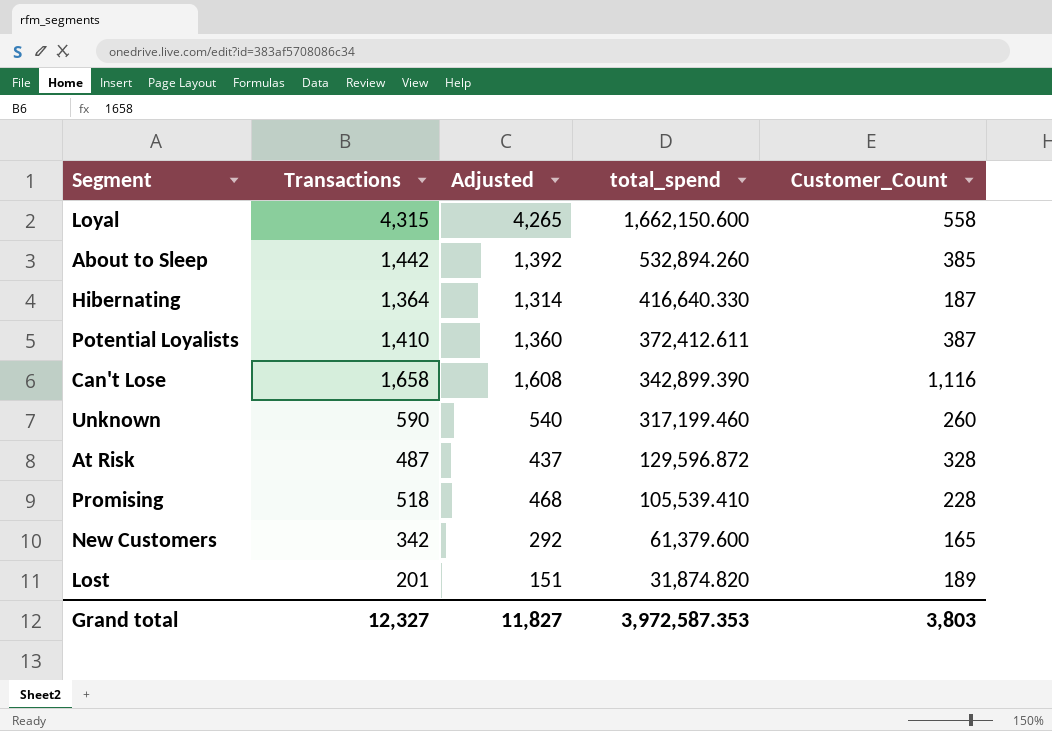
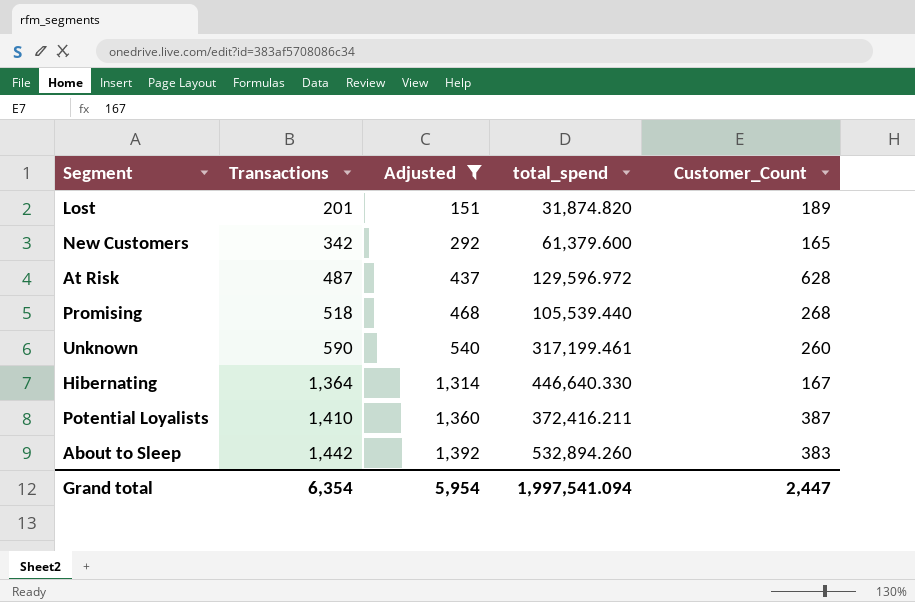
filter: none -> Adjusted <= 1,392
row order: total_spend descending -> Transactions ascending
At Risk | total_spend: 129,596.872 -> 129,596.972
At Risk | Customer_Count: 328 -> 628
Promising | total_spend: 105,539.410 -> 105,539.440
Promising | Customer_Count: 228 -> 268
Unknown | total_spend: 317,199.460 -> 317,199.461
Hibernating | total_spend: 416,640.330 -> 446,640.330
Hibernating | Customer_Count: 187 -> 167
Potential Loyalists | total_spend: 372,412.611 -> 372,416.211
About to Sleep | Customer_Count: 385 -> 383
Grand total | Transactions: 12,327 -> 6,354
Grand total | Adjusted: 11,827 -> 5,954
Grand total | total_spend: 3,972,587.353 -> 1,997,541.094
Grand total | Customer_Count: 3,803 -> 2,447

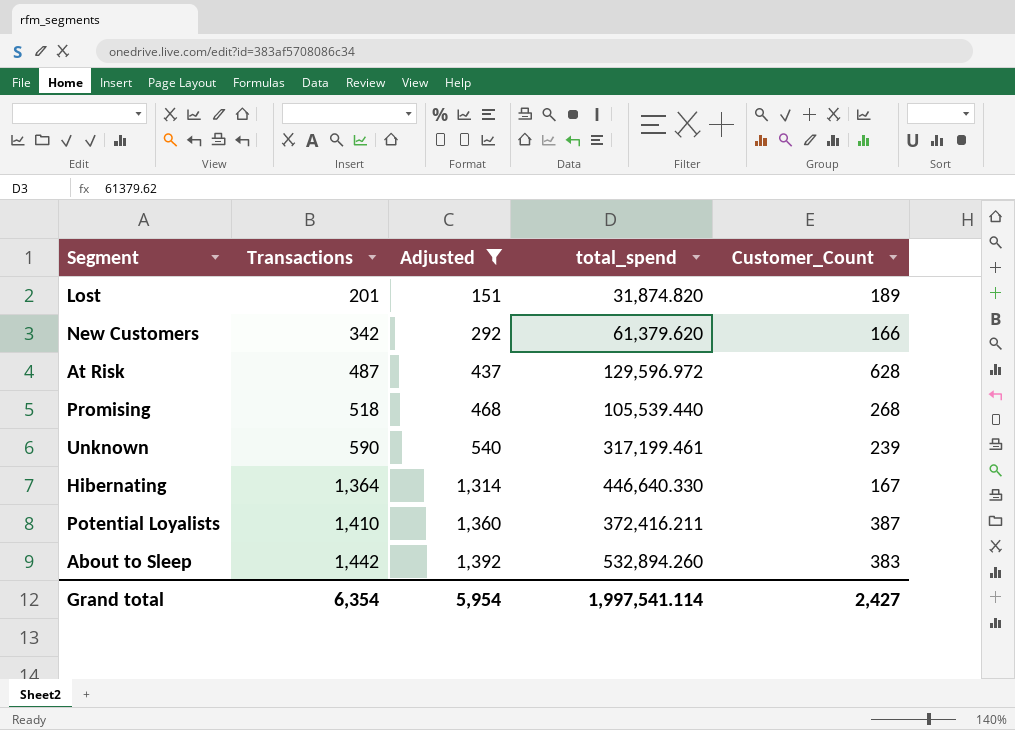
New Customers | total_spend: 61,379.600 -> 61,379.620
New Customers | Customer_Count: 165 -> 166
Unknown | Customer_Count: 260 -> 239
Grand total | total_spend: 1,997,541.094 -> 1,997,541.114
Grand total | Customer_Count: 2,447 -> 2,427

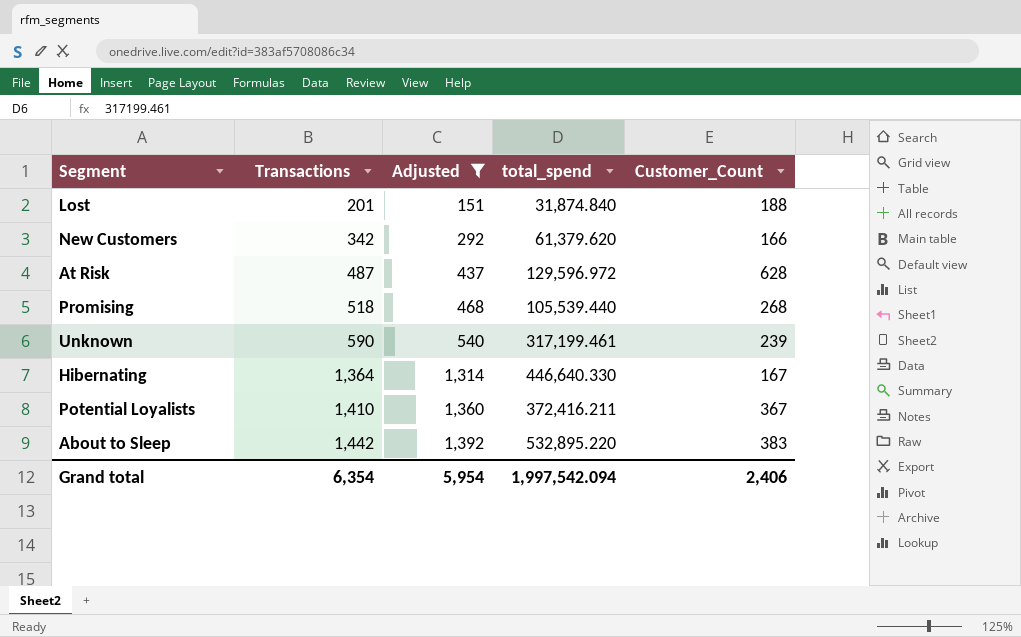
Lost | total_spend: 31,874.820 -> 31,874.840
Lost | Customer_Count: 189 -> 188
Potential Loyalists | Customer_Count: 387 -> 367
About to Sleep | total_spend: 532,894.260 -> 532,895.220
Grand total | total_spend: 1,997,541.114 -> 1,997,542.094
Grand total | Customer_Count: 2,427 -> 2,406

